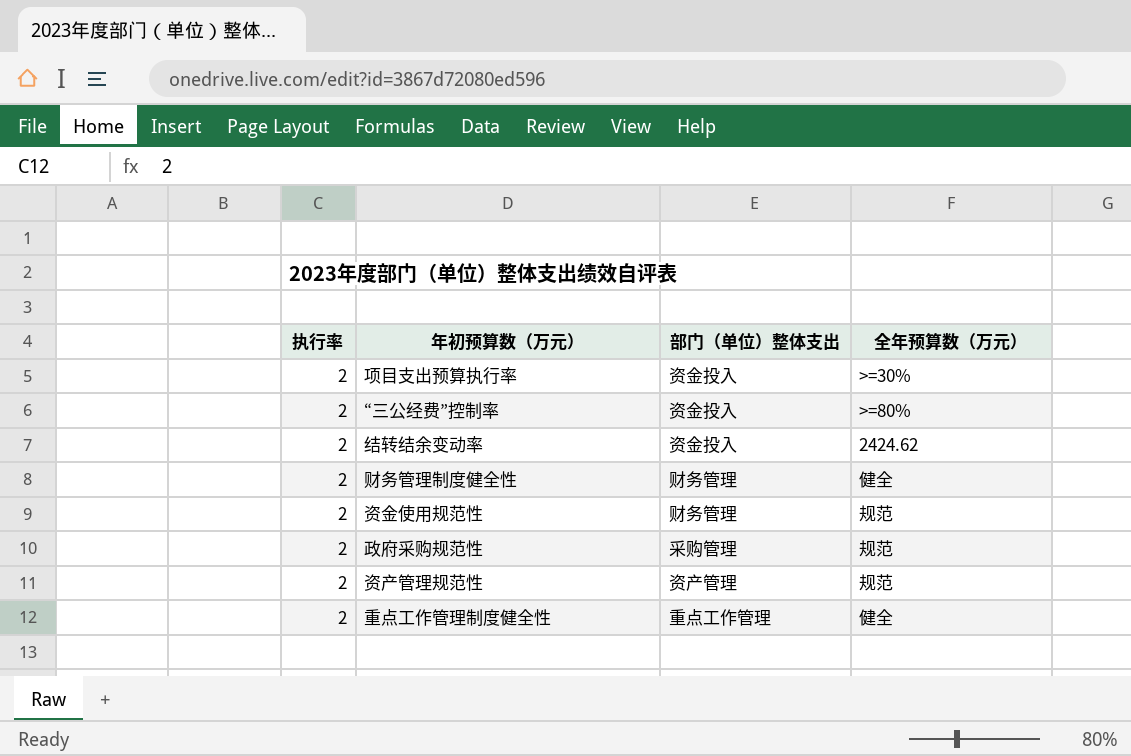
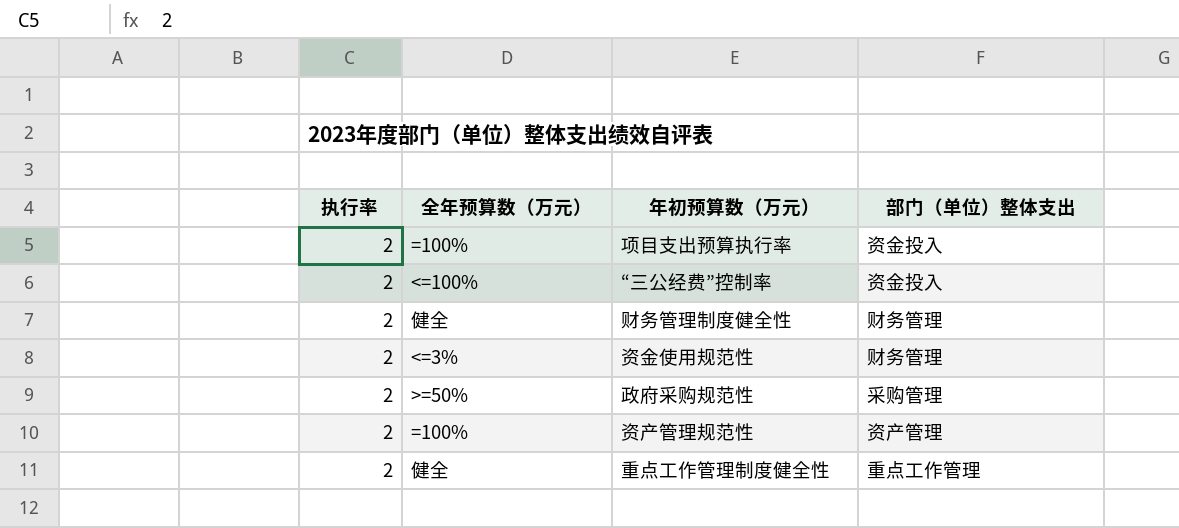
column 全年预算数（万元） | position: 4 -> 2
row 结转结余变动率: 2 | 资金投入 | 2424.62 -> none
项目支出预算执行率 | 全年预算数（万元）: >=30% -> =100%
“三公经费”控制率 | 全年预算数（万元）: >=80% -> <=100%
资金使用规范性 | 全年预算数（万元）: 规范 -> <=3%
政府采购规范性 | 全年预算数（万元）: 规范 -> >=50%
资产管理规范性 | 全年预算数（万元）: 规范 -> =100%

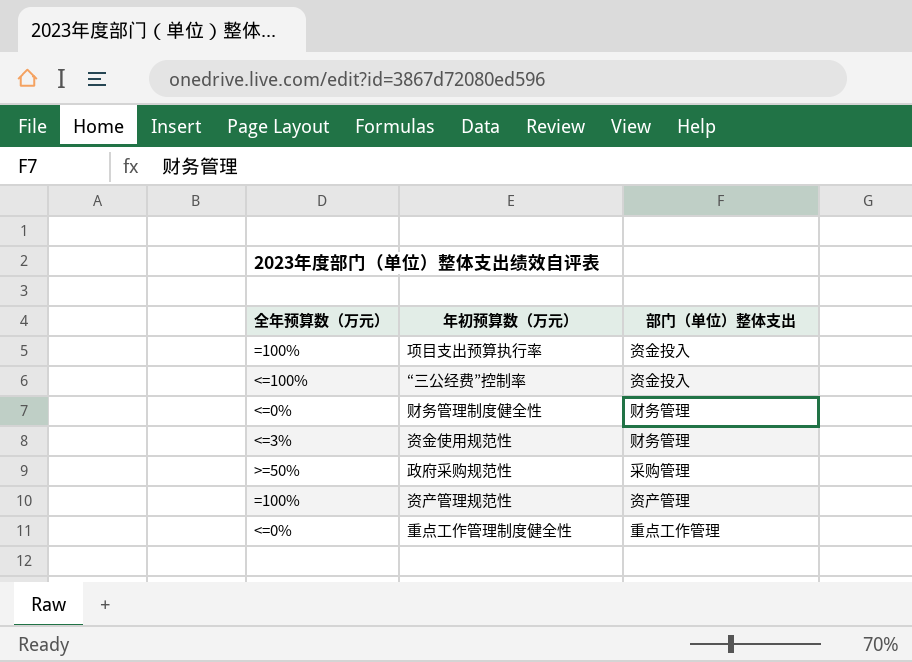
column 执行率 | position: 1 -> none
财务管理制度健全性 | 全年预算数（万元）: 健全 -> <=0%
重点工作管理制度健全性 | 全年预算数（万元）: 健全 -> <=0%

